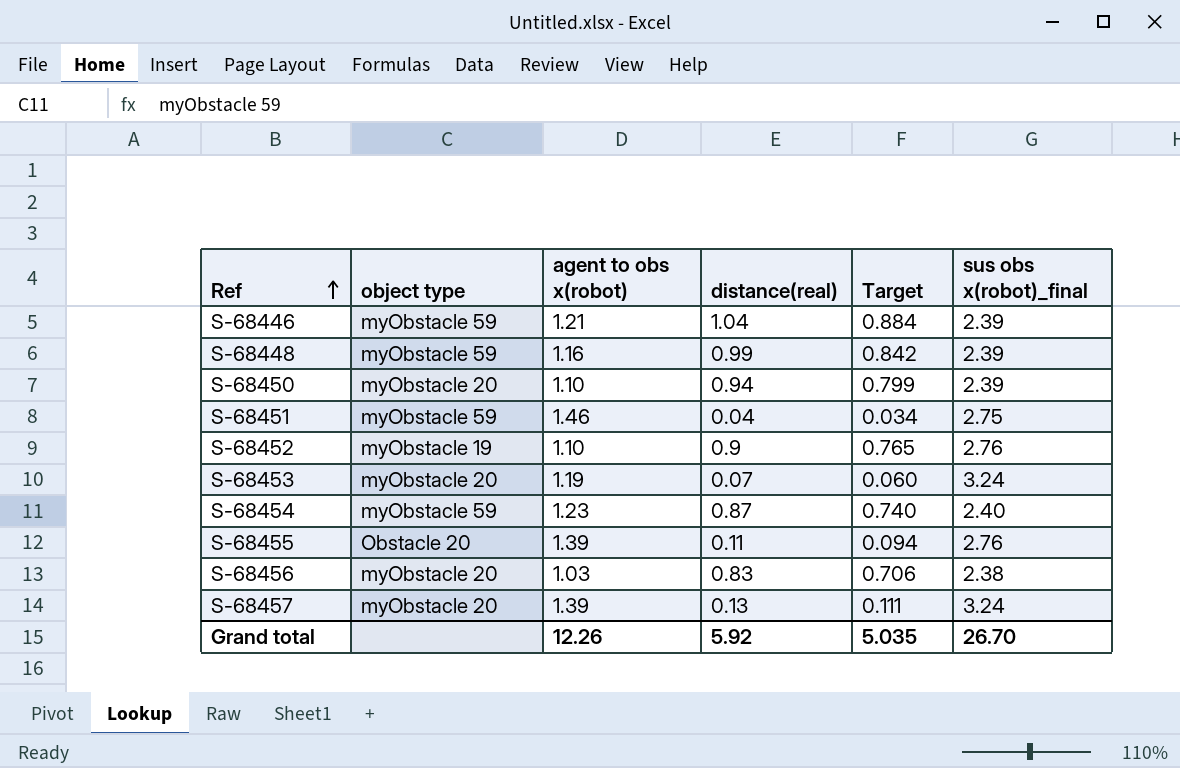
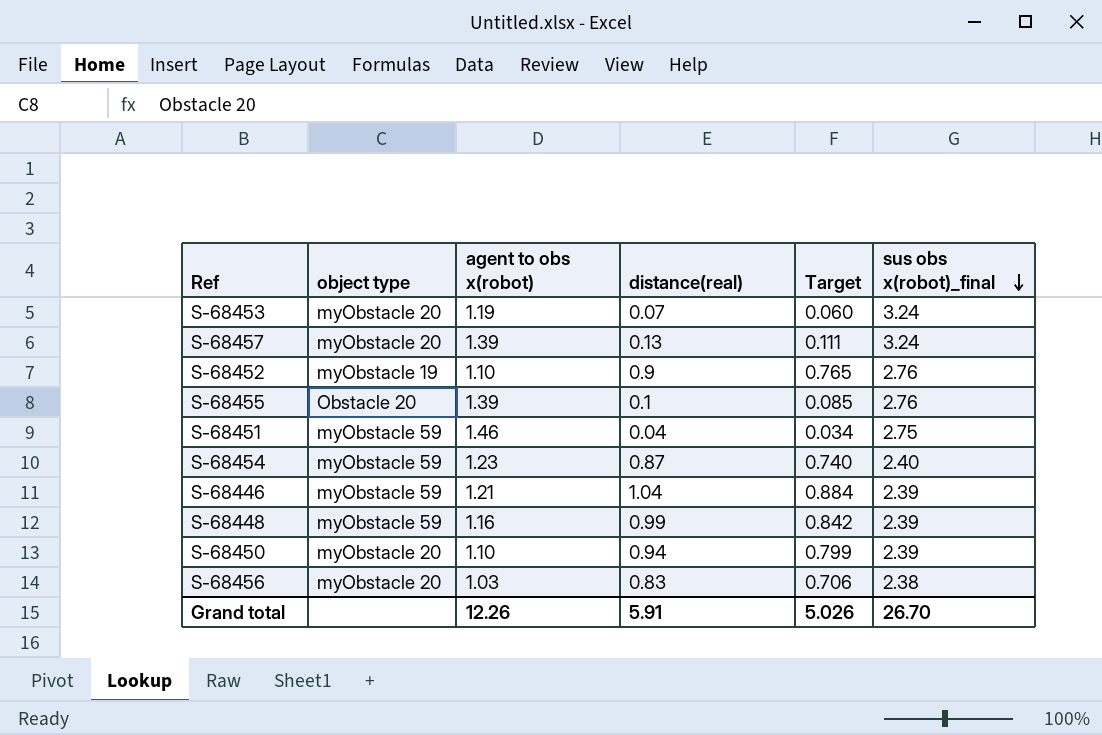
row order: Ref ascending -> sus obs x(robot)_final descending
S-68455 | distance(real): 0.11 -> 0.1
S-68455 | Target: 0.094 -> 0.085
Grand total | distance(real): 5.92 -> 5.91
Grand total | Target: 5.035 -> 5.026

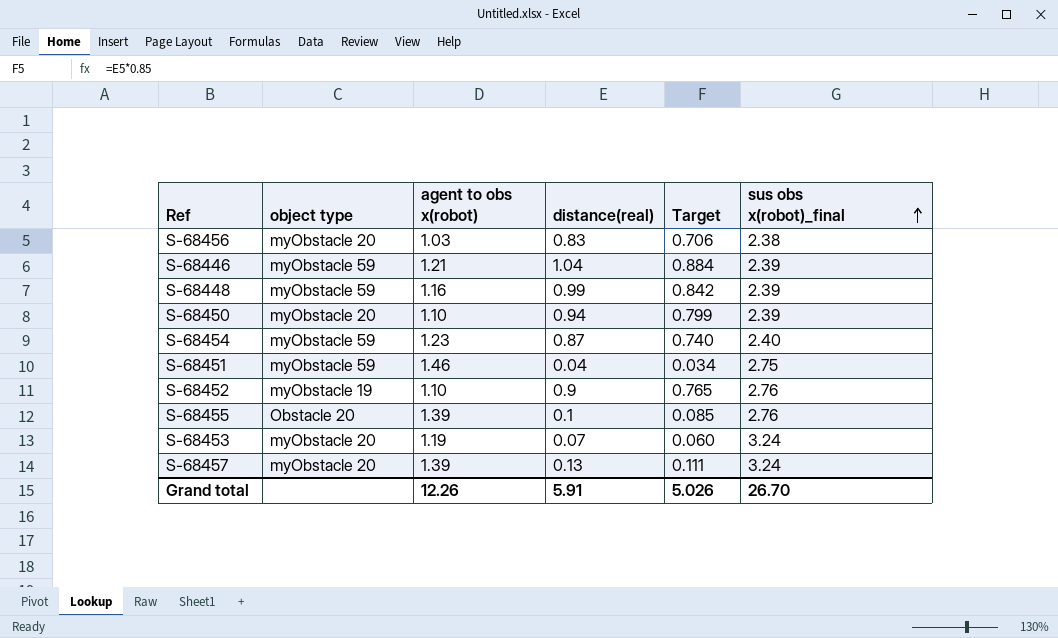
row order: sus obs x(robot)_final descending -> sus obs x(robot)_final ascending

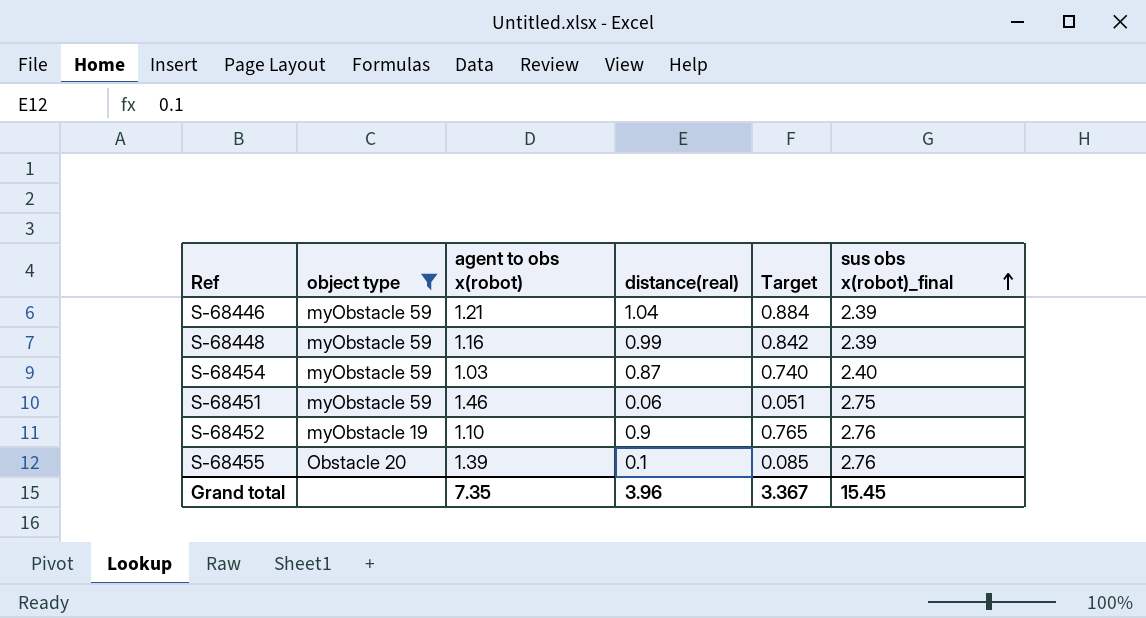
filter: none -> object type != myObstacle 20
S-68454 | agent to obs x(robot): 1.23 -> 1.03
S-68451 | distance(real): 0.04 -> 0.06
S-68451 | Target: 0.034 -> 0.051
Grand total | agent to obs x(robot): 12.26 -> 7.35
Grand total | distance(real): 5.91 -> 3.96
Grand total | Target: 5.026 -> 3.367
Grand total | sus obs x(robot)_final: 26.70 -> 15.45

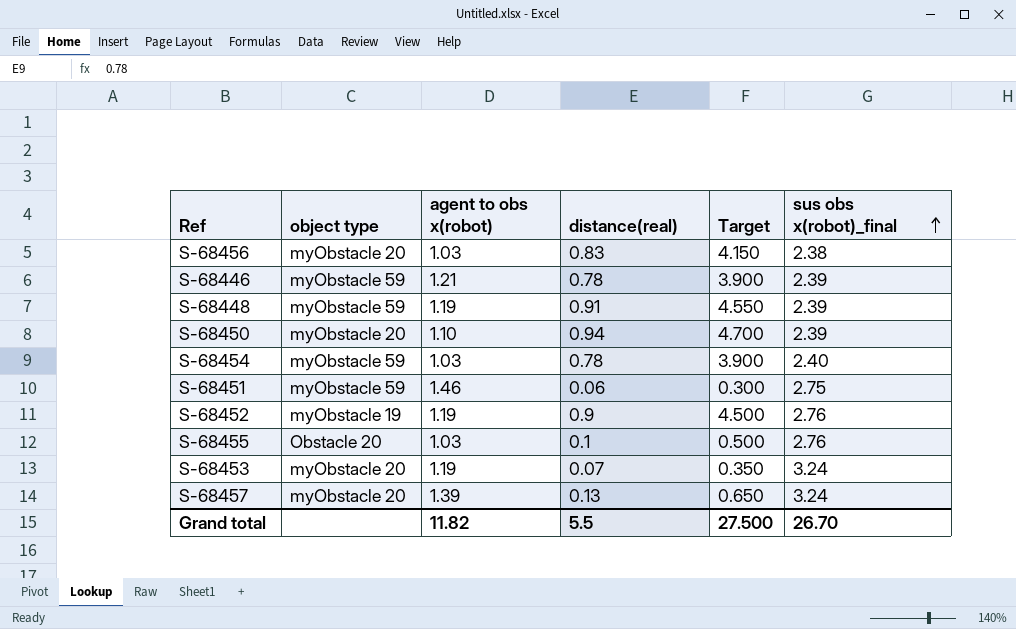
filter: object type != myObstacle 20 -> none
column Target | formula: [distance(real)] * 0.85 -> [distance(real)] * 5
S-68446 | distance(real): 1.04 -> 0.78
S-68448 | agent to obs x(robot): 1.16 -> 1.19
S-68448 | distance(real): 0.99 -> 0.91
S-68454 | distance(real): 0.87 -> 0.78
S-68452 | agent to obs x(robot): 1.10 -> 1.19
S-68455 | agent to obs x(robot): 1.39 -> 1.03
Grand total | agent to obs x(robot): 7.35 -> 11.82
Grand total | distance(real): 3.96 -> 5.5
Grand total | Target: 3.367 -> 27.500
Grand total | sus obs x(robot)_final: 15.45 -> 26.70

